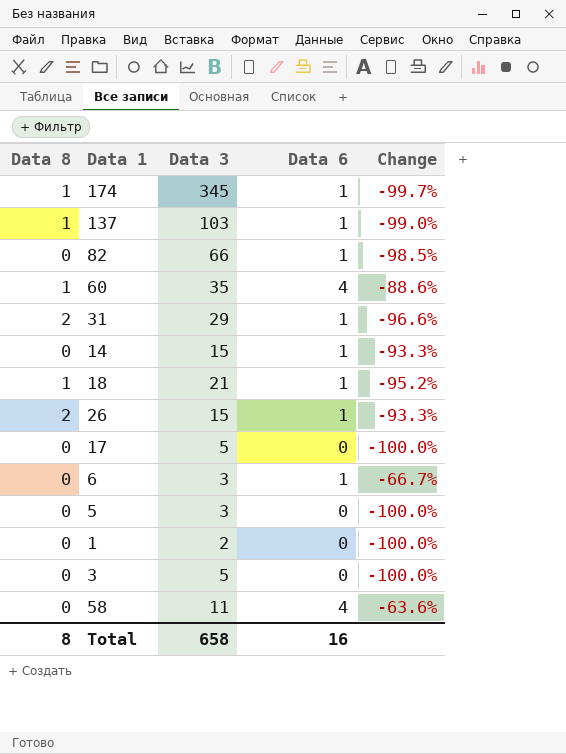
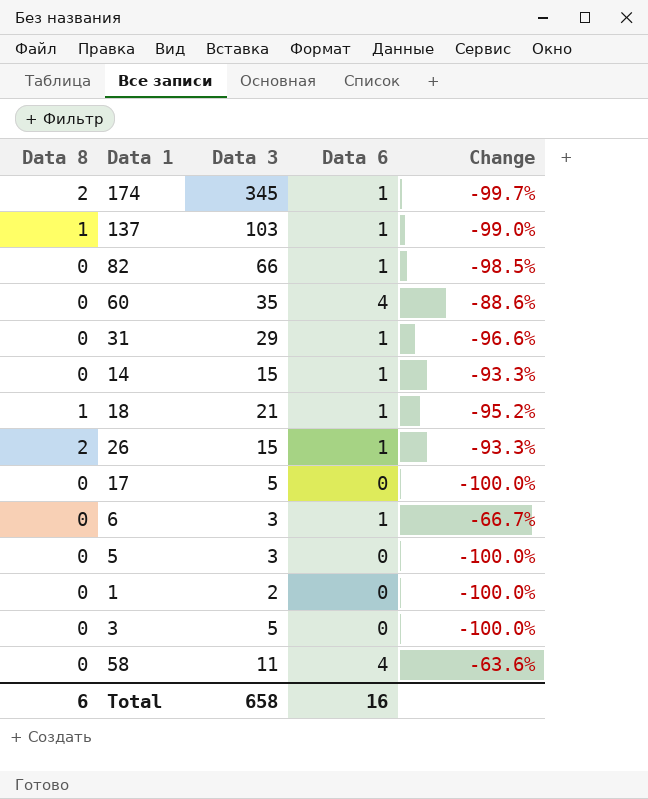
174 | Data 8: 1 -> 2
60 | Data 8: 1 -> 0
31 | Data 8: 2 -> 0
Total | Data 8: 8 -> 6

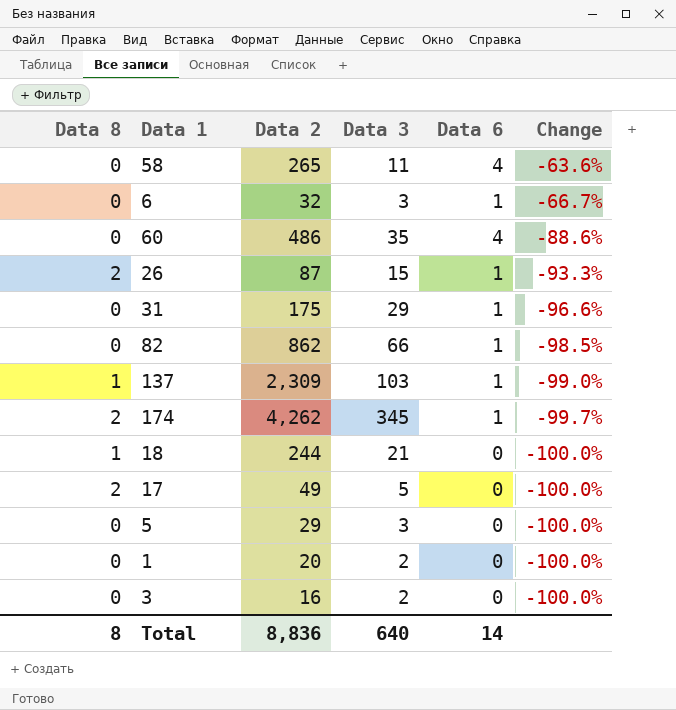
row order: none -> Change descending
column Data 2 | position: none -> 3
row 14: 0 | 15 | 1 | -93.3% -> none
18 | Data 6: 1 -> 0
18 | Change: -95.2% -> -100.0%
17 | Data 8: 0 -> 2
3 | Data 3: 5 -> 2
Total | Data 8: 6 -> 8
Total | Data 3: 658 -> 640
Total | Data 6: 16 -> 14

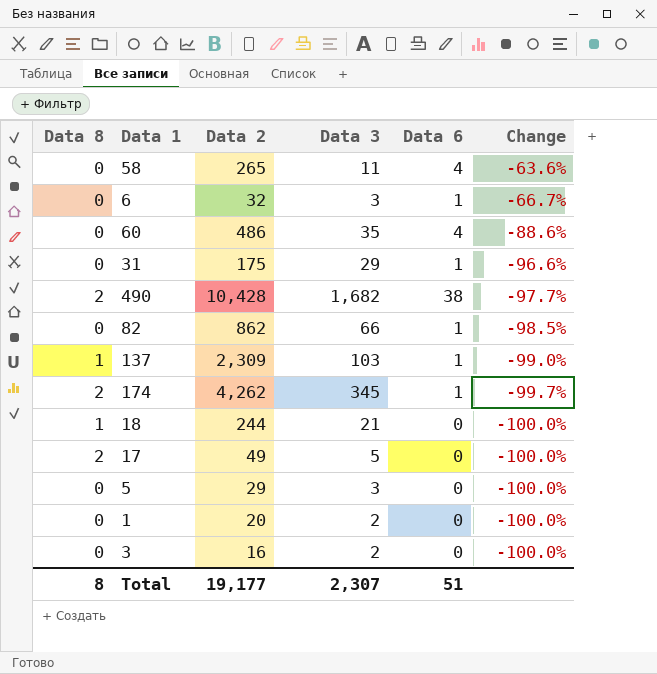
row 26: 2 | 87 | 15 | 1 | -93.3% -> none
row 490: none -> 2 | 10,428 | 1,682 | 38 | -97.7%
Total | Data 2: 8,836 -> 19,177
Total | Data 3: 640 -> 2,307
Total | Data 6: 14 -> 51

